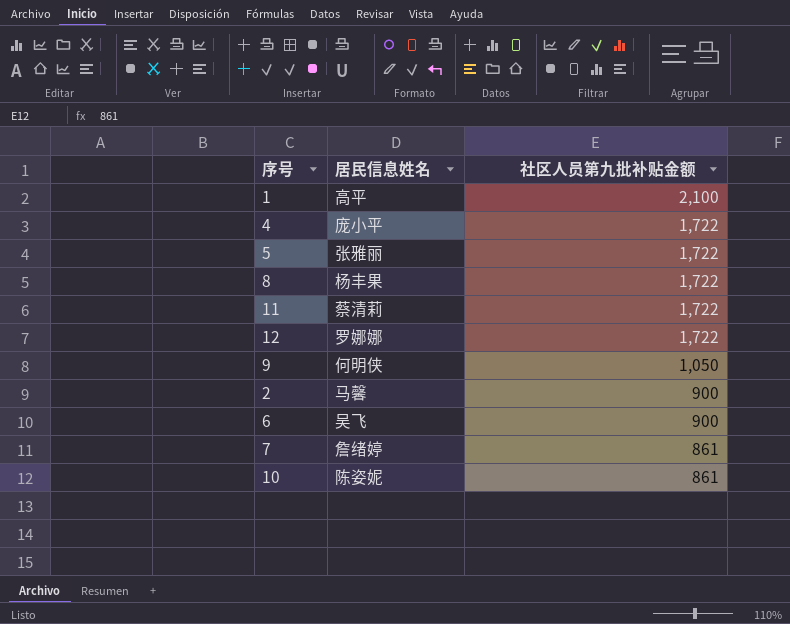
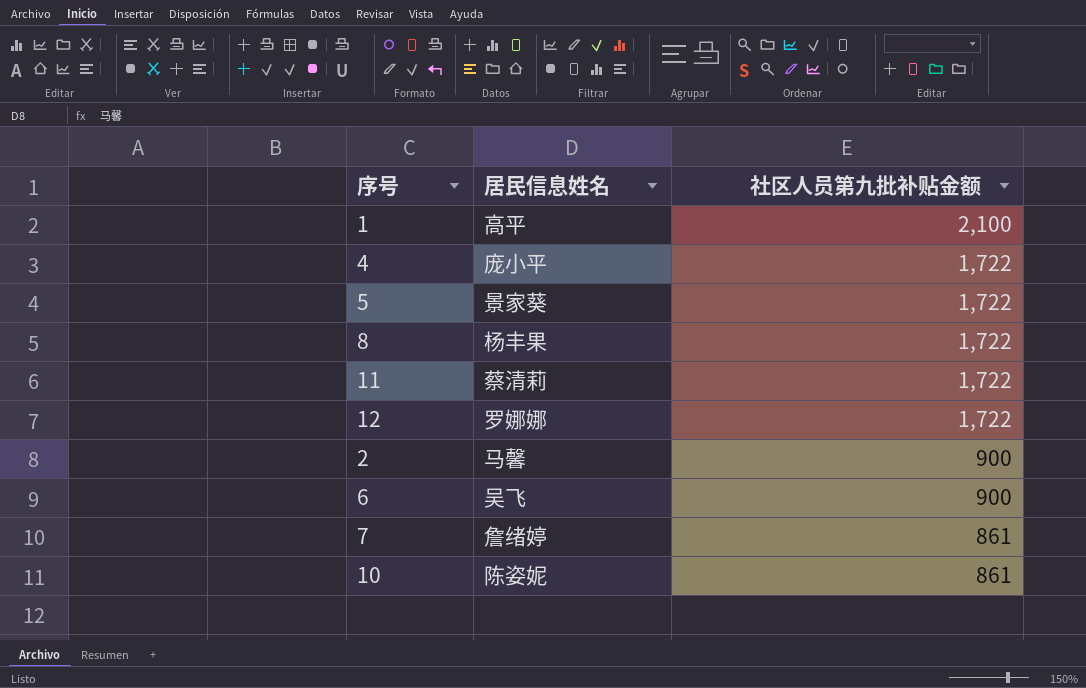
row 9: 何明侠 | 1,050 -> none
5 | 居民信息姓名: 张雅丽 -> 景家葵

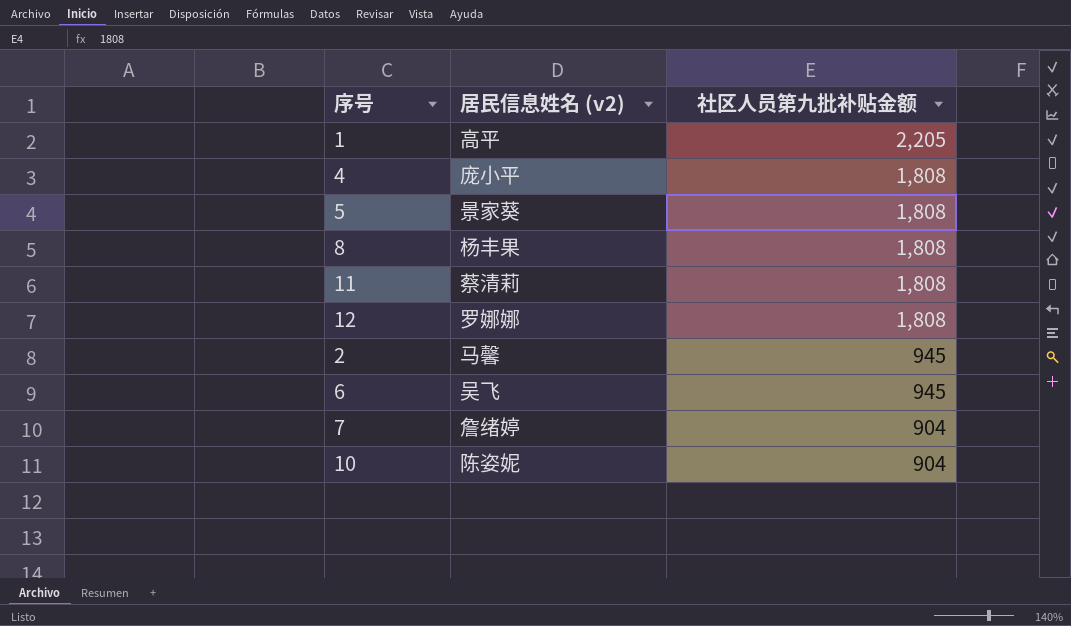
column name: 居民信息姓名 -> 居民信息姓名 (v2)
1 | 社区人员第九批补贴金额: 2,100 -> 2,205
4 | 社区人员第九批补贴金额: 1,722 -> 1,808
5 | 社区人员第九批补贴金额: 1,722 -> 1,808
8 | 社区人员第九批补贴金额: 1,722 -> 1,808
11 | 社区人员第九批补贴金额: 1,722 -> 1,808
12 | 社区人员第九批补贴金额: 1,722 -> 1,808
2 | 社区人员第九批补贴金额: 900 -> 945
6 | 社区人员第九批补贴金额: 900 -> 945
7 | 社区人员第九批补贴金额: 861 -> 904
10 | 社区人员第九批补贴金额: 861 -> 904

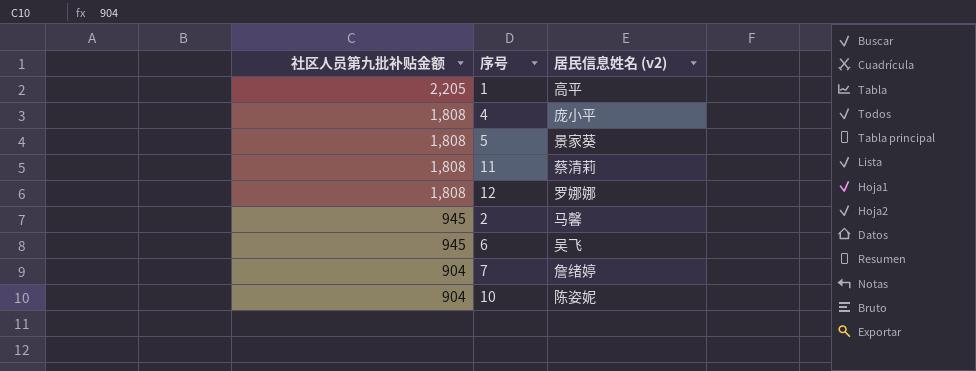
column 社区人员第九批补贴金额 | position: 3 -> 1
row 8: 杨丰果 | 1,808 -> none

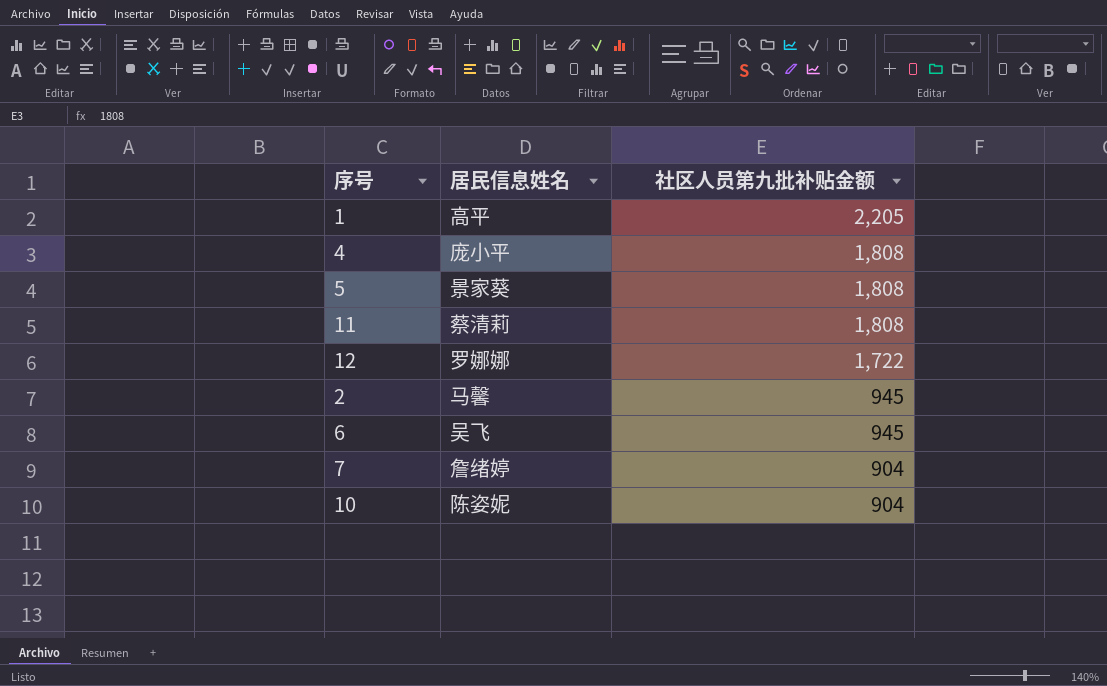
column name: 居民信息姓名 (v2) -> 居民信息姓名
column 社区人员第九批补贴金额 | position: 1 -> 3
12 | 社区人员第九批补贴金额: 1,808 -> 1,722

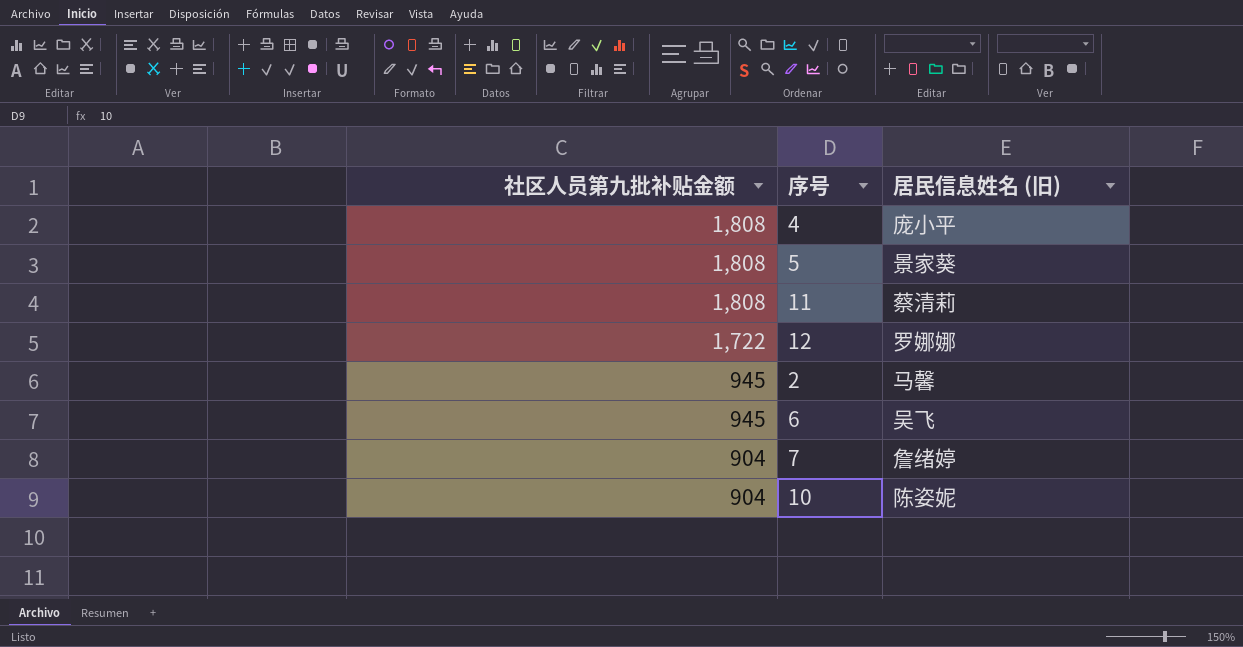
column 社区人员第九批补贴金额 | position: 3 -> 1
column name: 居民信息姓名 -> 居民信息姓名 (旧)
row 1: 高平 | 2,205 -> none

